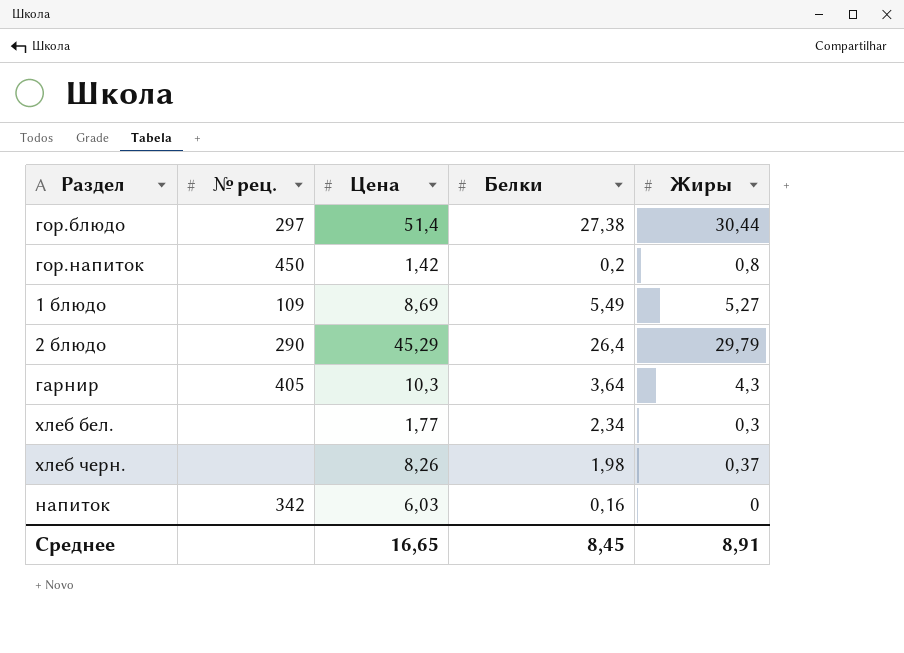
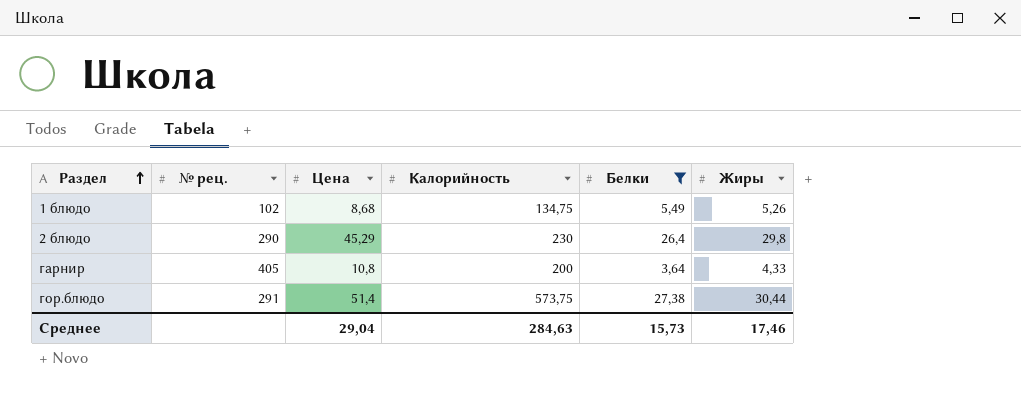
filter: none -> Белки >= 3,64
row order: none -> Раздел ascending
column Калорийность | position: none -> 4
1 блюдо | № рец.: 109 -> 102
1 блюдо | Цена: 8,69 -> 8,68
1 блюдо | Жиры: 5,27 -> 5,26
2 блюдо | Жиры: 29,79 -> 29,8
гарнир | Цена: 10,3 -> 10,8
гарнир | Жиры: 4,3 -> 4,33
гор.блюдо | № рец.: 297 -> 291
Среднее | Цена: 16,65 -> 29,04
Среднее | Белки: 8,45 -> 15,73
Среднее | Жиры: 8,91 -> 17,46

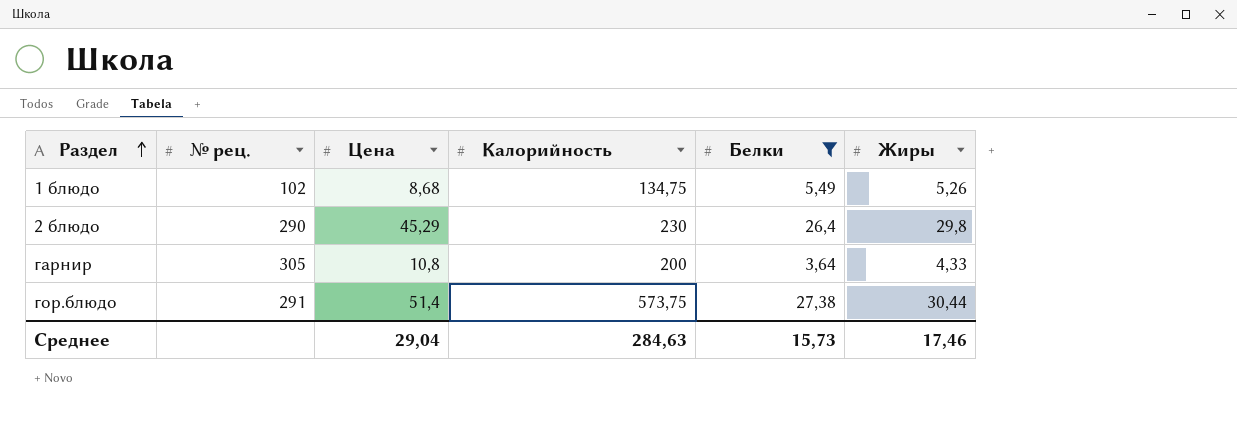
гарнир | № рец.: 405 -> 305

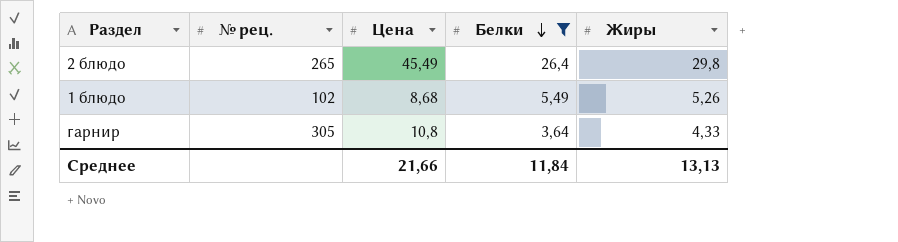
row order: Раздел ascending -> Белки descending
column Калорийность | position: 4 -> none
row гор.блюдо: 291 | 51,4 | 573,75 | 27,38 | 30,44 -> none
2 блюдо | № рец.: 290 -> 265
2 блюдо | Цена: 45,29 -> 45,49
Среднее | Цена: 29,04 -> 21,66
Среднее | Белки: 15,73 -> 11,84
Среднее | Жиры: 17,46 -> 13,13

